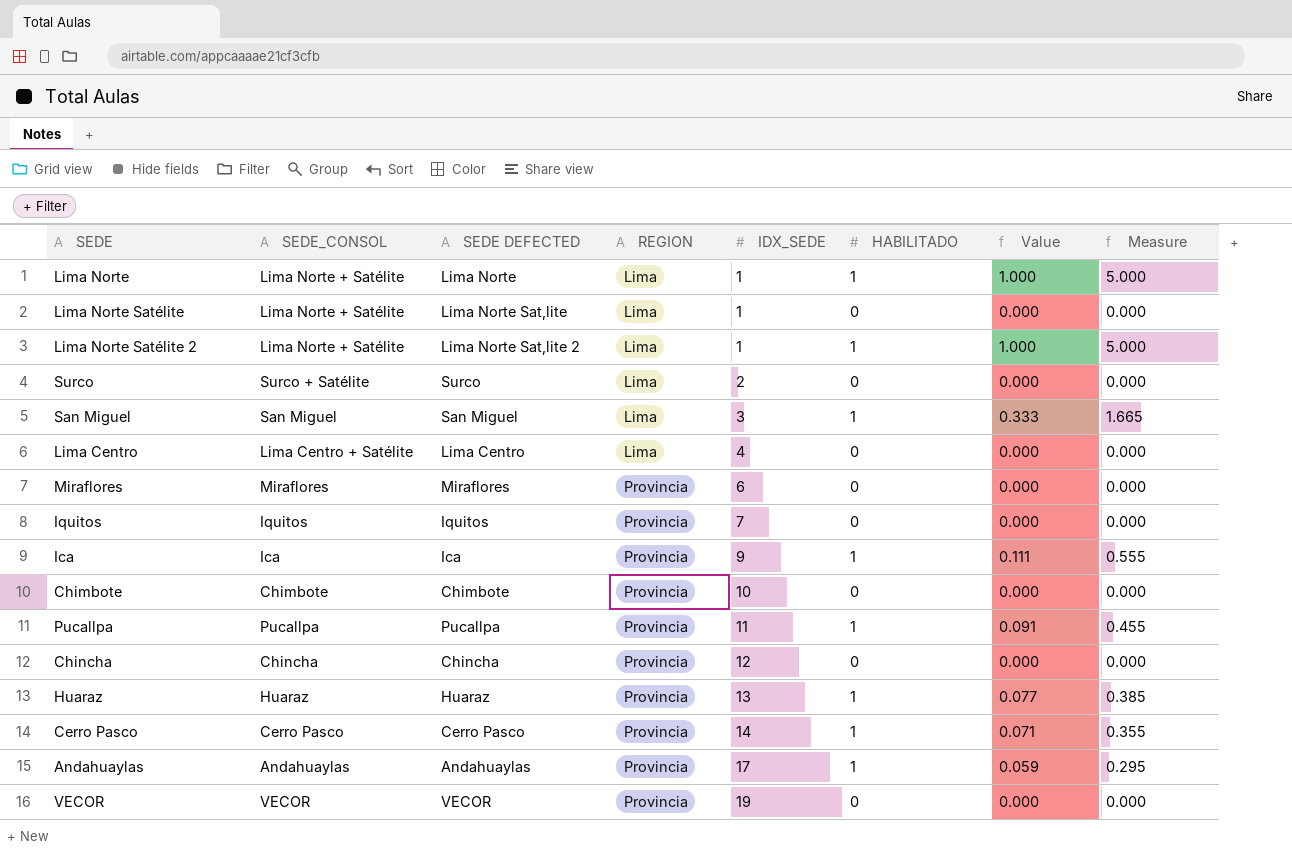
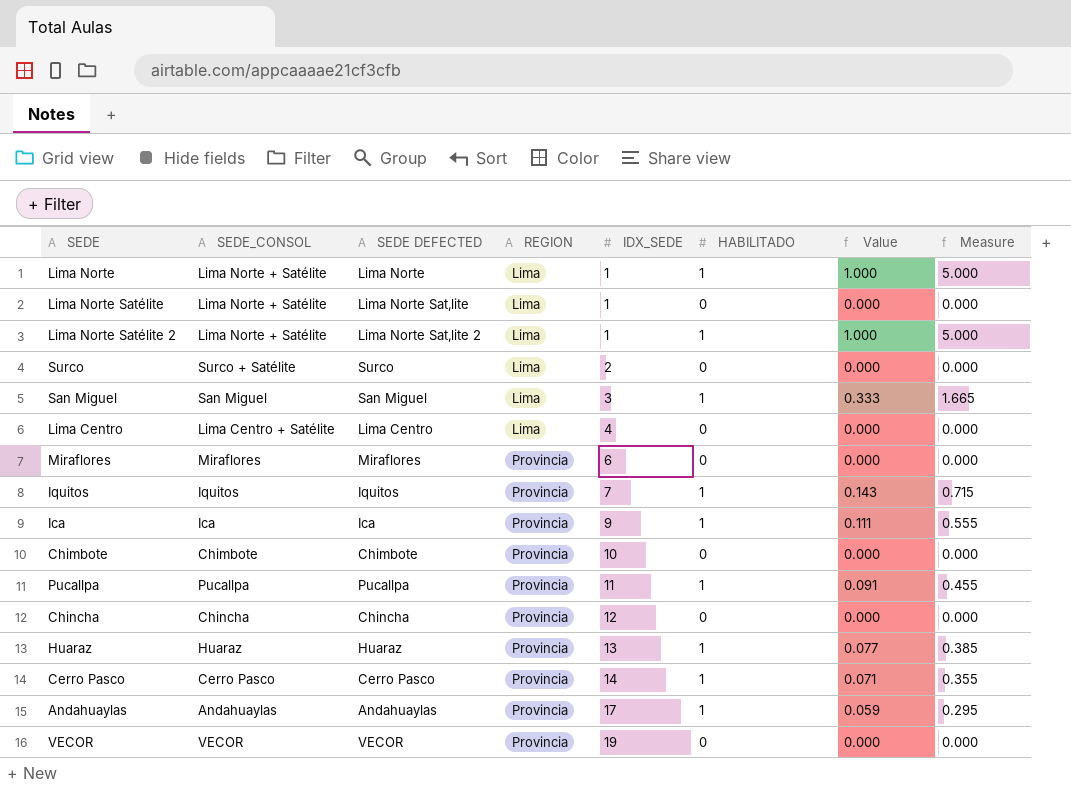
Iquitos | HABILITADO: 0 -> 1
Iquitos | Value: 0.000 -> 0.143
Iquitos | Measure: 0.000 -> 0.715

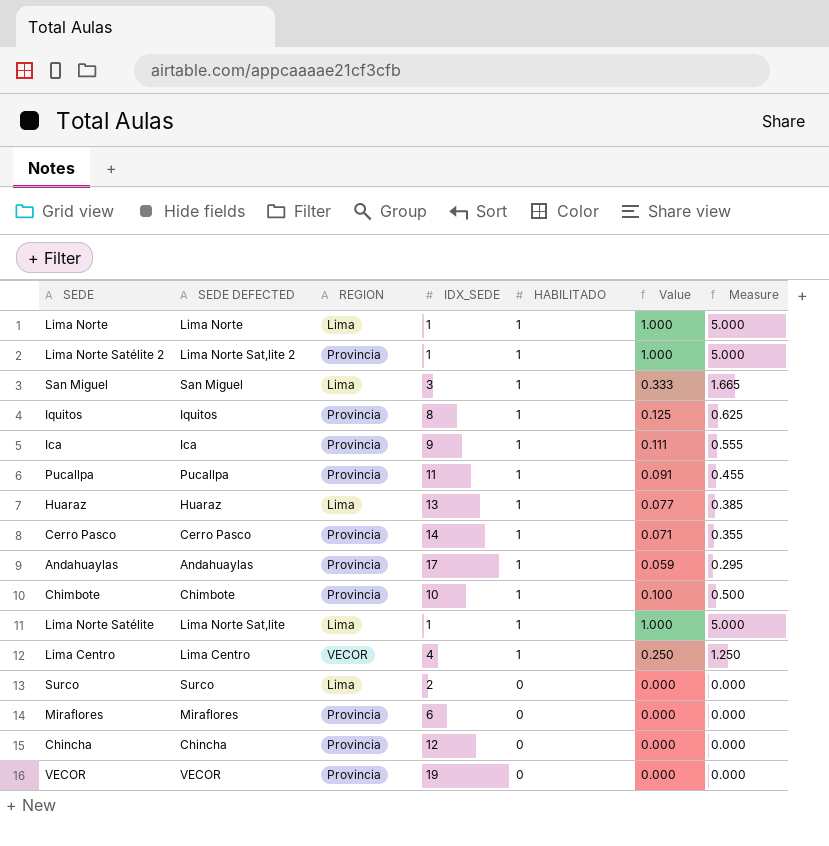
row order: REGION ascending -> HABILITADO descending
column SEDE_CONSOL | position: 2 -> none
Lima Norte Satélite 2 | REGION: Lima -> Provincia
Iquitos | IDX_SEDE: 7 -> 8
Iquitos | Value: 0.143 -> 0.125
Iquitos | Measure: 0.715 -> 0.625
Huaraz | REGION: Provincia -> Lima
Chimbote | HABILITADO: 0 -> 1
Chimbote | Value: 0.000 -> 0.100
Chimbote | Measure: 0.000 -> 0.500
Lima Norte Satélite | HABILITADO: 0 -> 1
Lima Norte Satélite | Value: 0.000 -> 1.000
Lima Norte Satélite | Measure: 0.000 -> 5.000
Lima Centro | REGION: Lima -> VECOR
Lima Centro | HABILITADO: 0 -> 1
Lima Centro | Value: 0.000 -> 0.250
Lima Centro | Measure: 0.000 -> 1.250

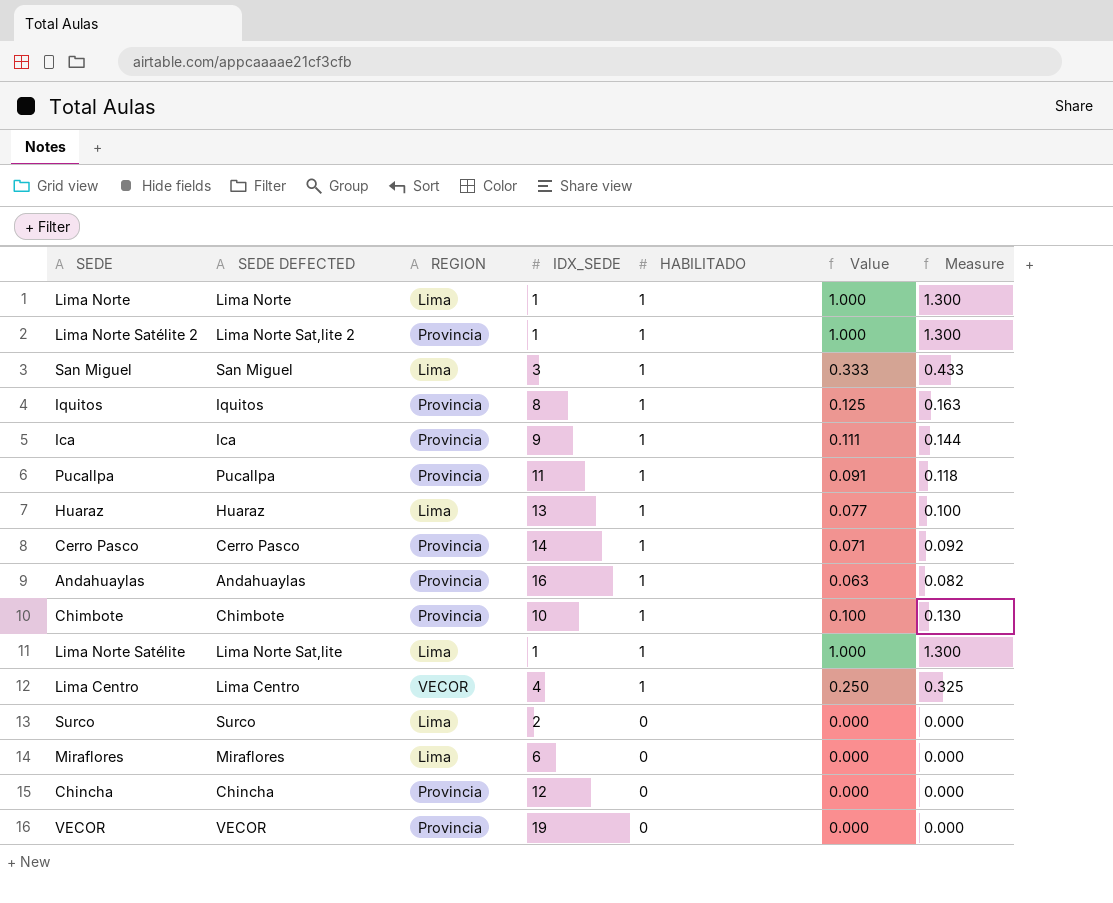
column Measure | formula: [Value] * 5 -> [Value] * 1.3
Andahuaylas | IDX_SEDE: 17 -> 16
Andahuaylas | Value: 0.059 -> 0.063
Miraflores | REGION: Provincia -> Lima

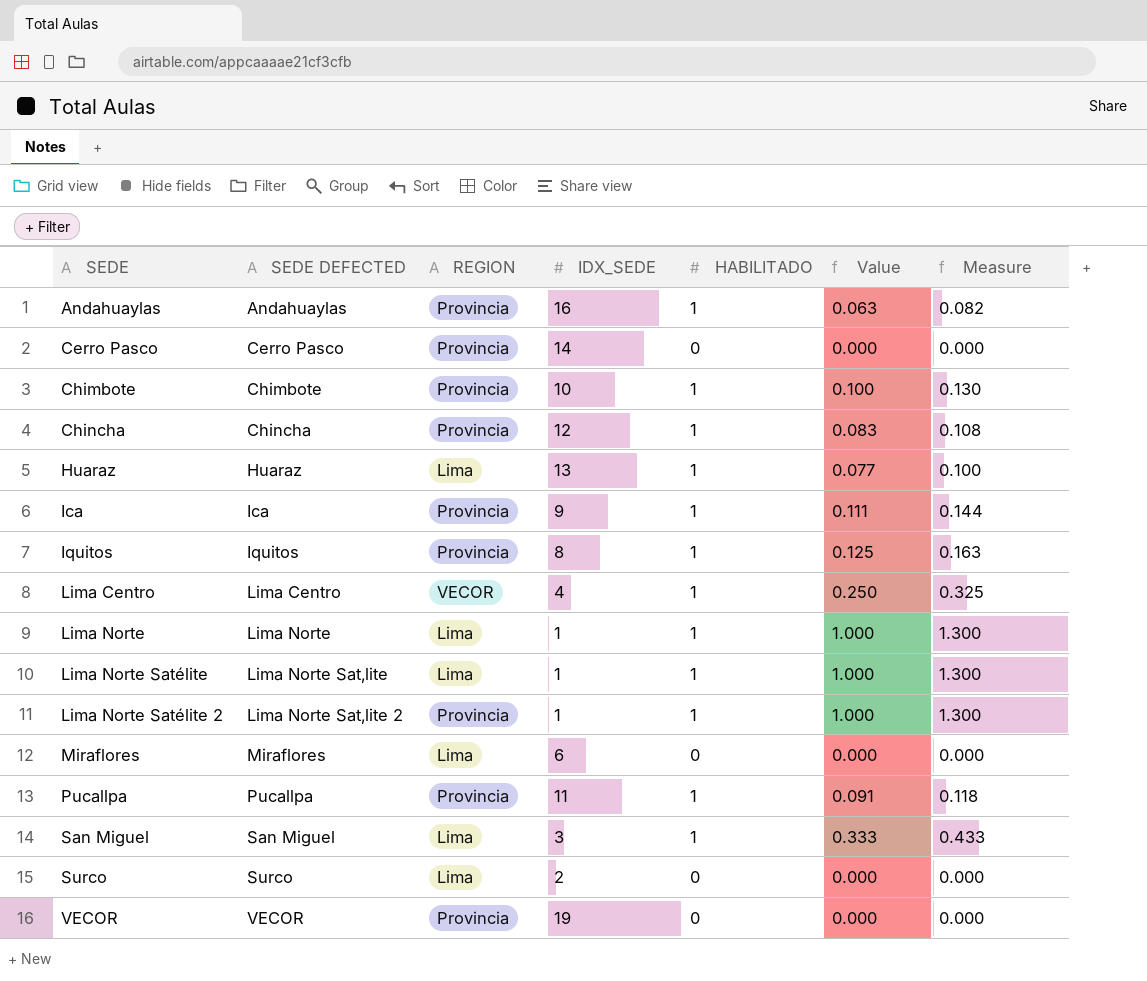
row order: HABILITADO descending -> SEDE ascending
Cerro Pasco | HABILITADO: 1 -> 0
Cerro Pasco | Value: 0.071 -> 0.000
Cerro Pasco | Measure: 0.092 -> 0.000
Chincha | HABILITADO: 0 -> 1
Chincha | Value: 0.000 -> 0.083
Chincha | Measure: 0.000 -> 0.108

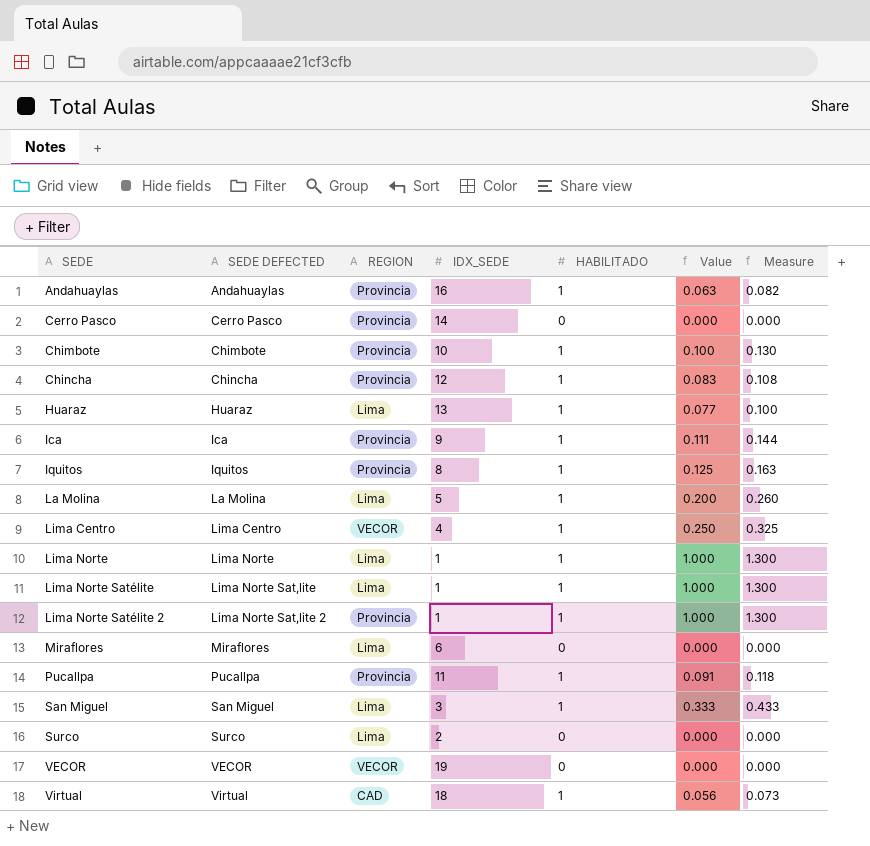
row La Molina: none -> La Molina | Lima | 5 | 1 | 0.200 | 0.260
VECOR | REGION: Provincia -> VECOR
row Virtual: none -> Virtual | CAD | 18 | 1 | 0.056 | 0.073

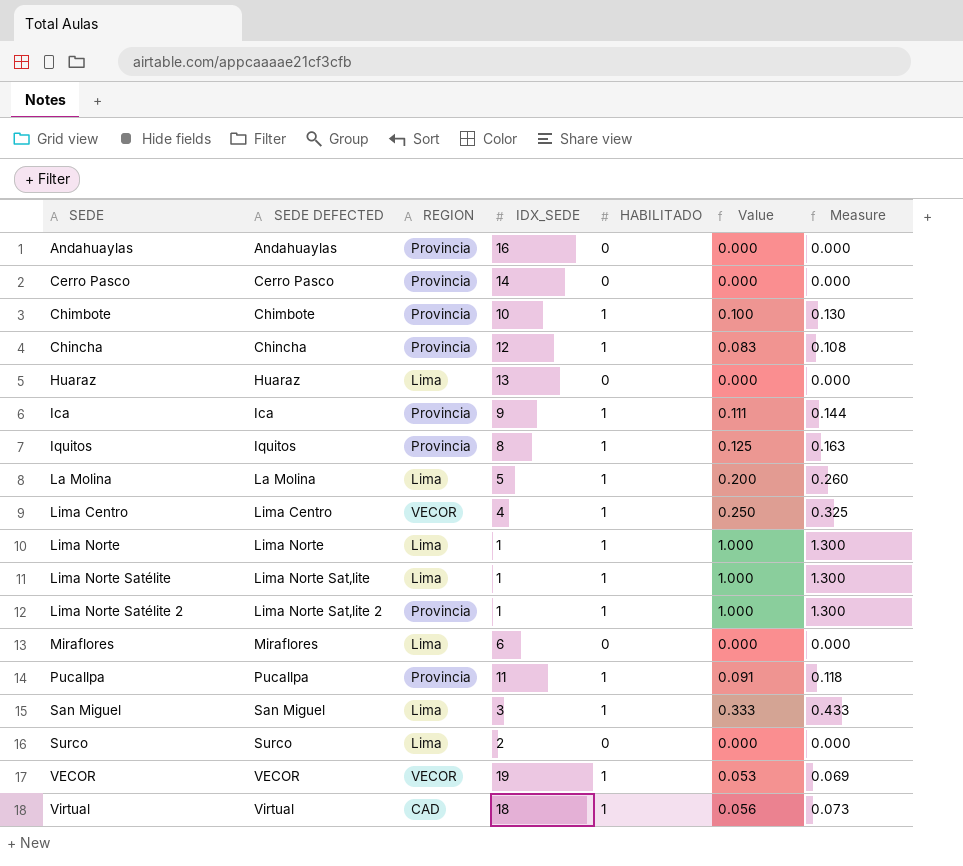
Andahuaylas | HABILITADO: 1 -> 0
Andahuaylas | Value: 0.063 -> 0.000
Andahuaylas | Measure: 0.082 -> 0.000
Huaraz | HABILITADO: 1 -> 0
Huaraz | Value: 0.077 -> 0.000
Huaraz | Measure: 0.100 -> 0.000
VECOR | HABILITADO: 0 -> 1
VECOR | Value: 0.000 -> 0.053
VECOR | Measure: 0.000 -> 0.069

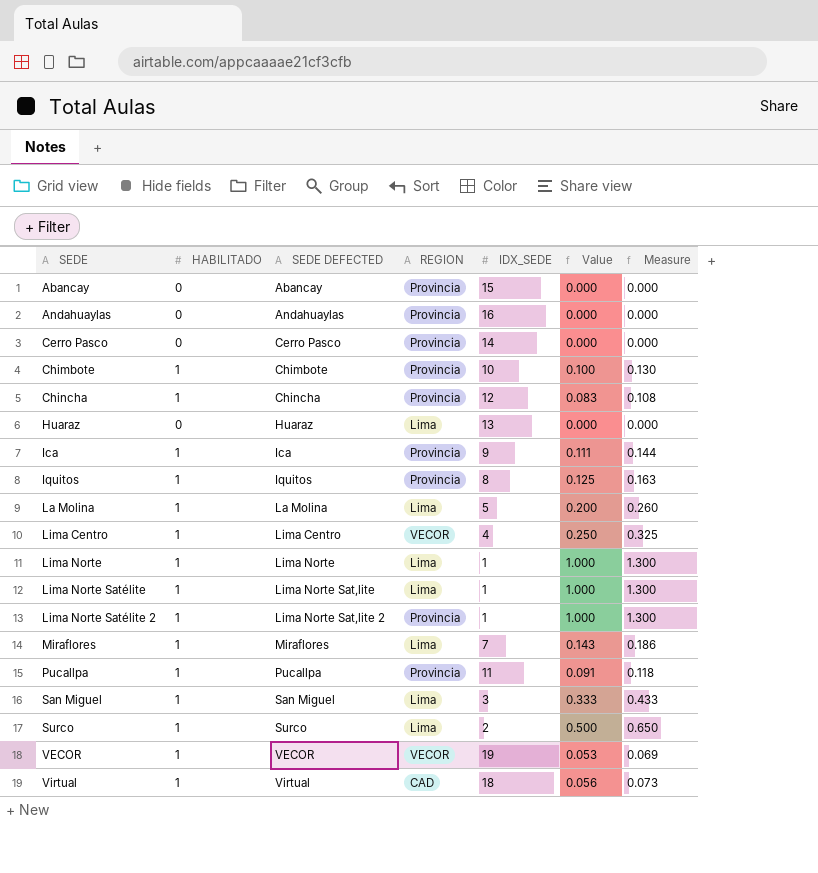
column HABILITADO | position: 5 -> 2
row Abancay: none -> 0 | Abancay | Provincia | 15 | 0.000 | 0.000
Miraflores | HABILITADO: 0 -> 1
Miraflores | IDX_SEDE: 6 -> 7
Miraflores | Value: 0.000 -> 0.143
Miraflores | Measure: 0.000 -> 0.186
Surco | HABILITADO: 0 -> 1
Surco | Value: 0.000 -> 0.500
Surco | Measure: 0.000 -> 0.650

